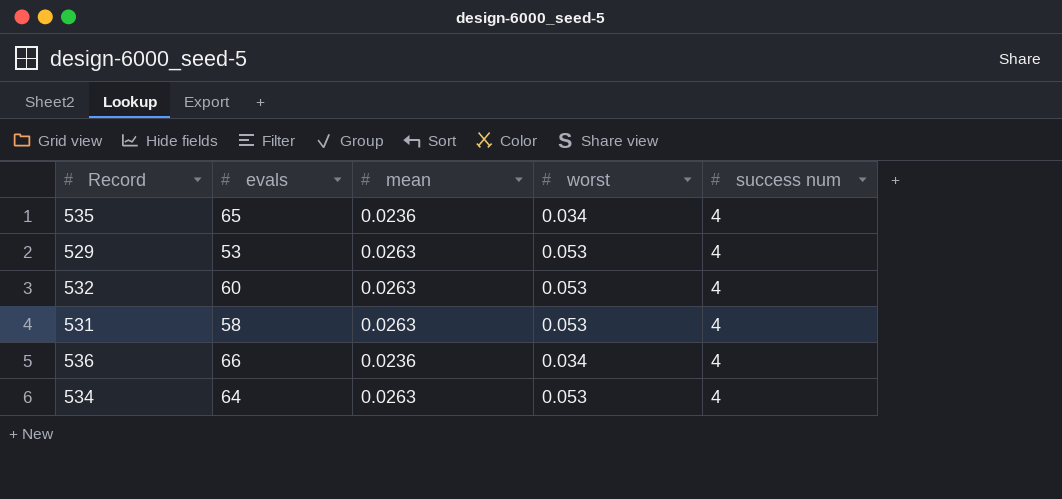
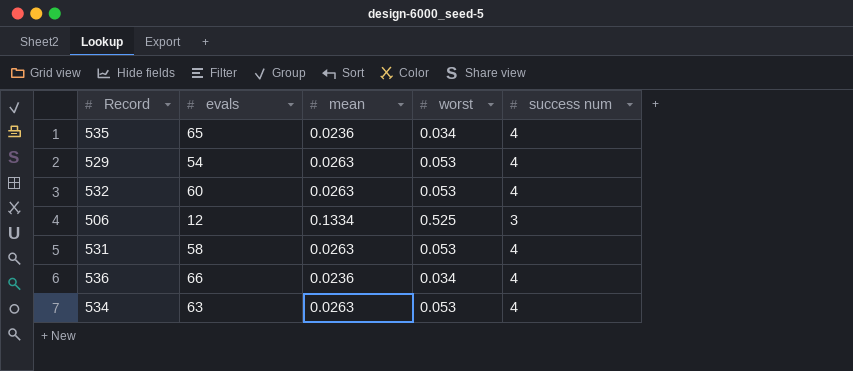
529 | evals: 53 -> 54
row 506: none -> 12 | 0.1334 | 0.525 | 3
534 | evals: 64 -> 63

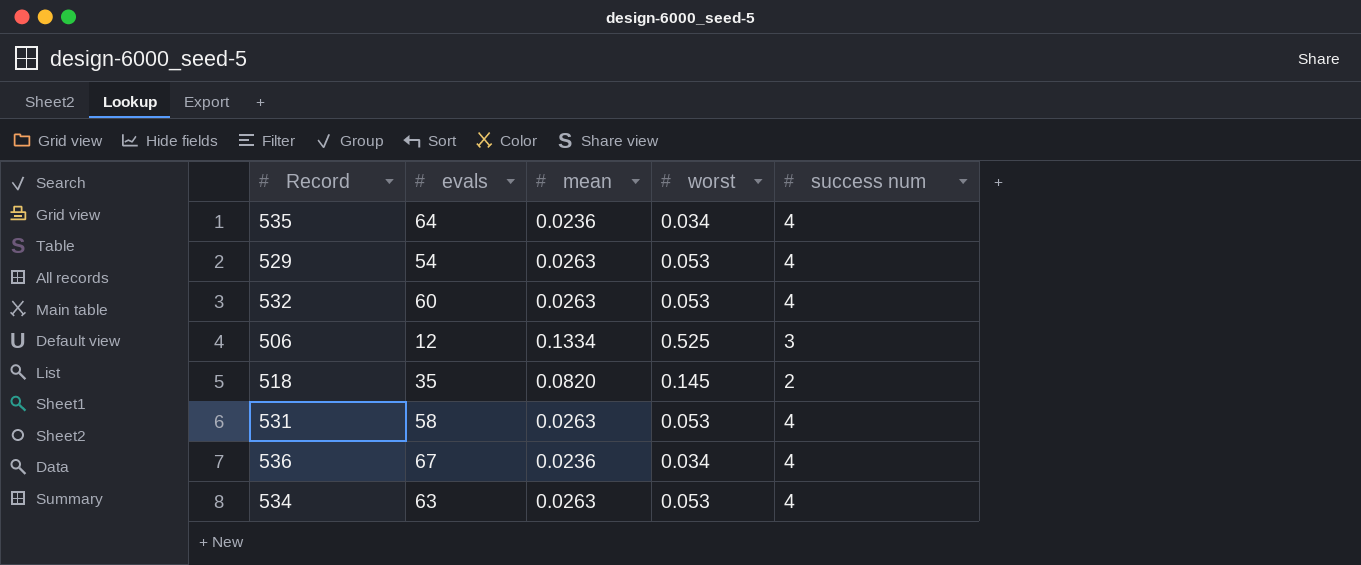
535 | evals: 65 -> 64
row 518: none -> 35 | 0.0820 | 0.145 | 2
536 | evals: 66 -> 67

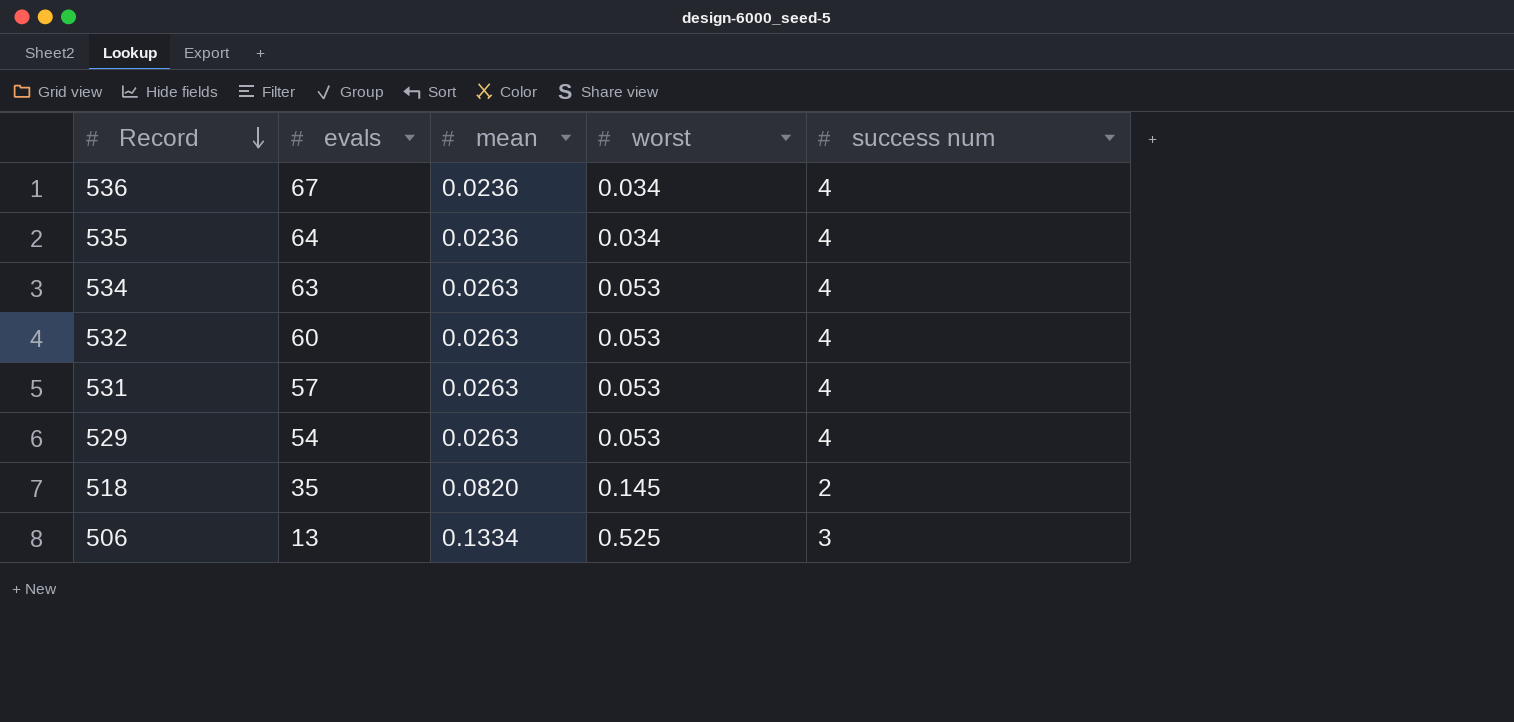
row order: none -> Record descending
531 | evals: 58 -> 57
506 | evals: 12 -> 13

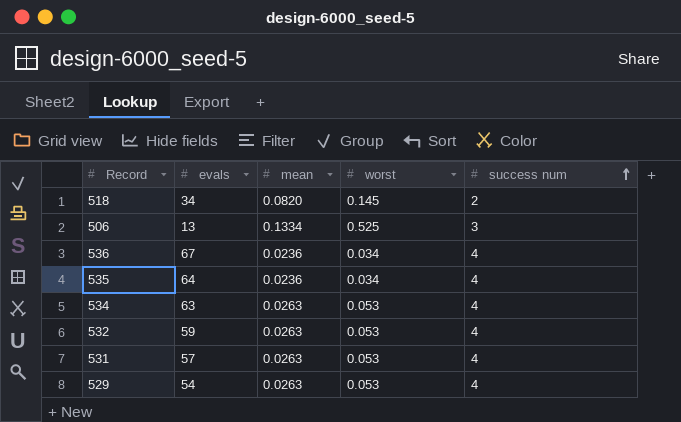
row order: Record descending -> success num ascending
518 | evals: 35 -> 34
532 | evals: 60 -> 59

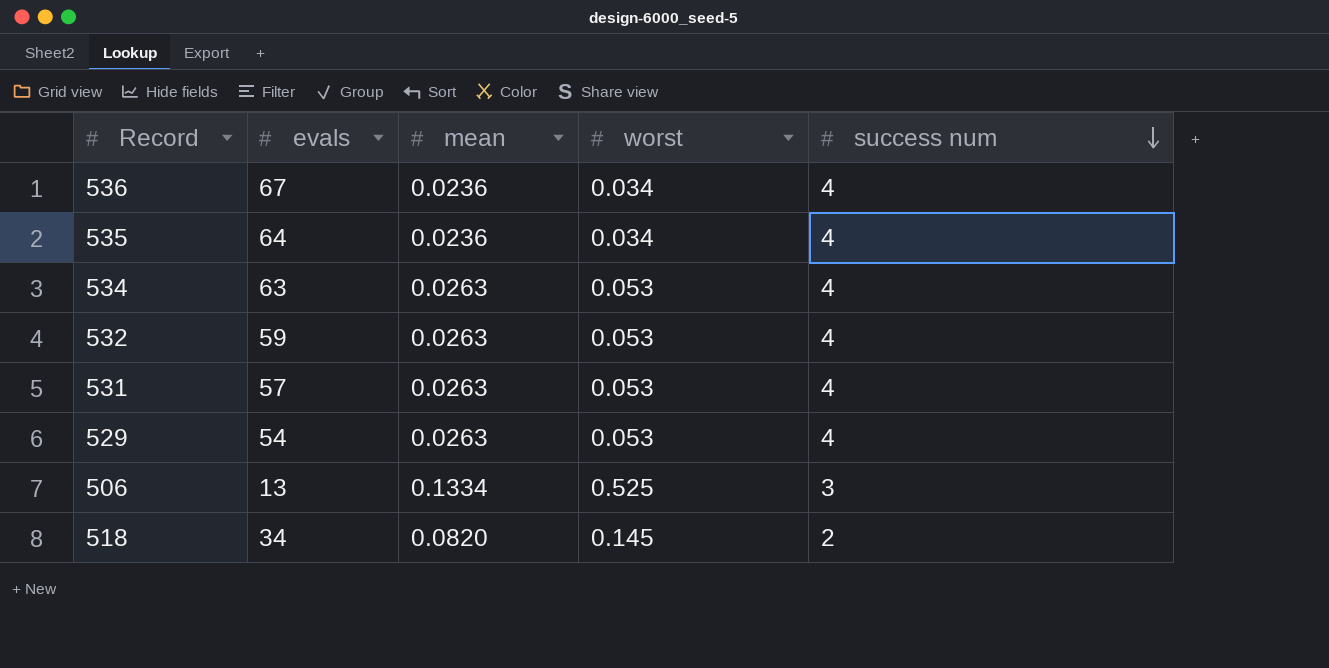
row order: success num ascending -> success num descending

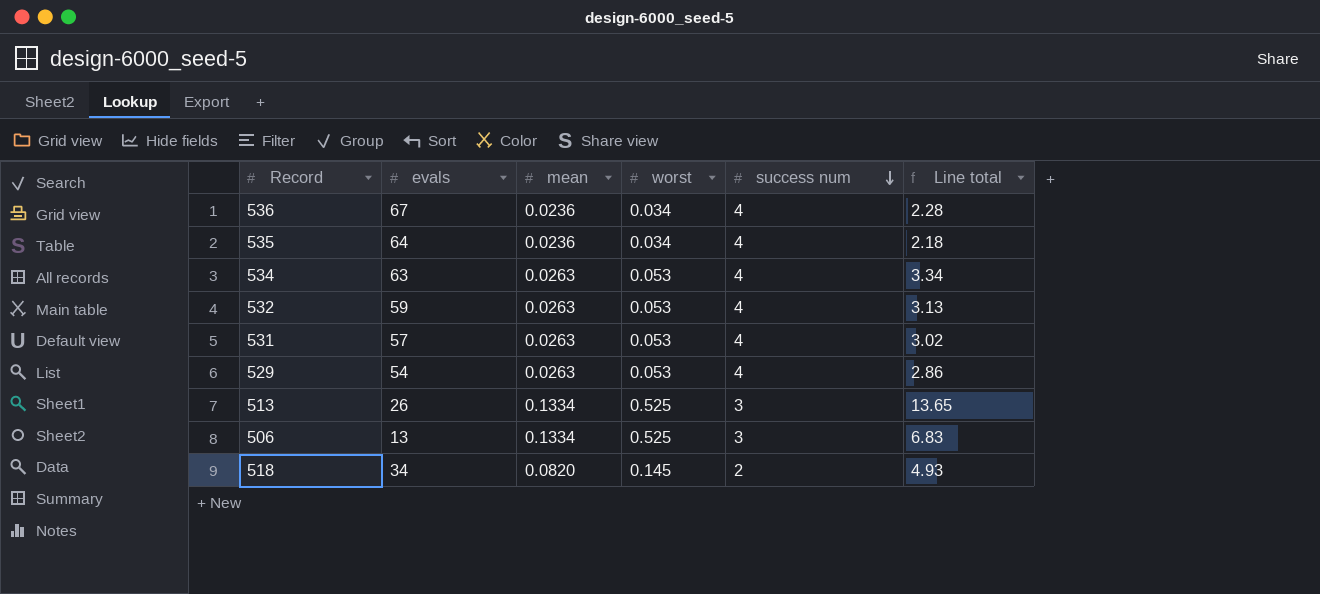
column Line total | formula: none -> [evals] * [worst]
row 513: none -> 26 | 0.1334 | 0.525 | 3 | 13.65

